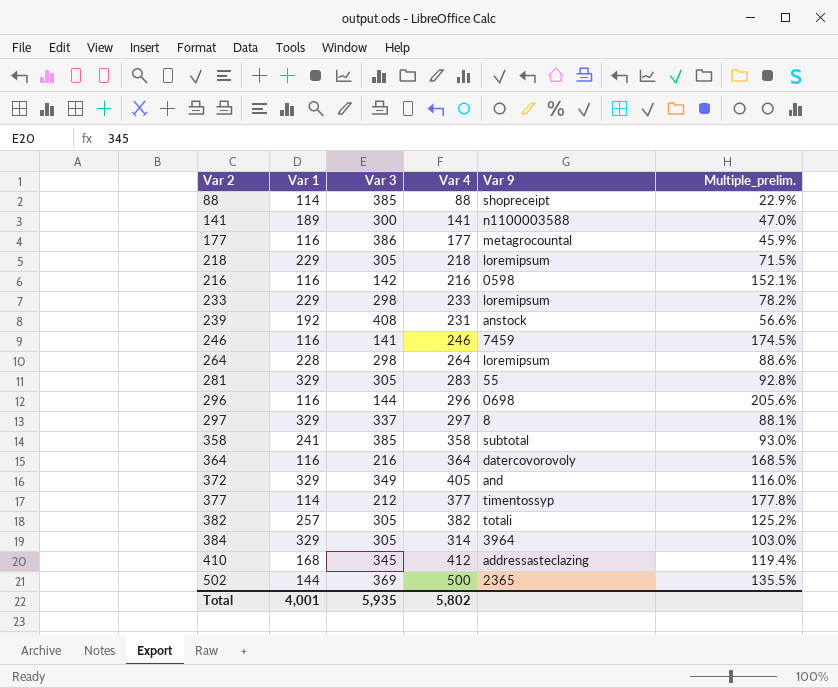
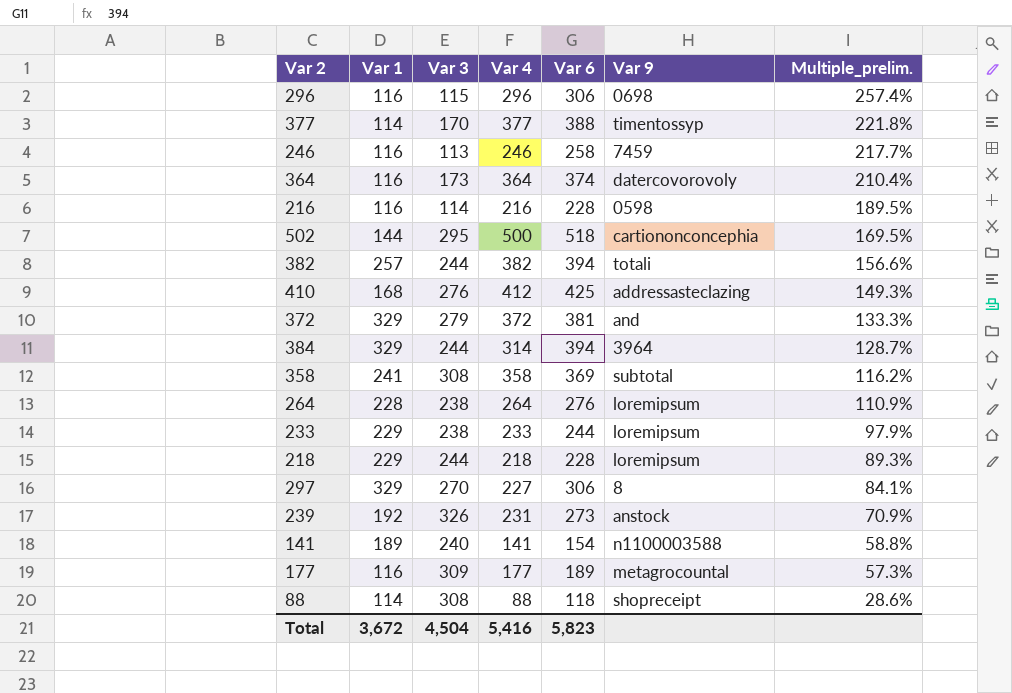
row order: none -> Multiple_prelim. descending
column Var 6 | position: none -> 5
row 281: 329 | 305 | 283 | 55 | 92.8% -> none
296 | Var 3: 144 -> 115
296 | Multiple_prelim.: 205.6% -> 257.4%
377 | Var 3: 212 -> 170
377 | Multiple_prelim.: 177.8% -> 221.8%
246 | Var 3: 141 -> 113
246 | Multiple_prelim.: 174.5% -> 217.7%
364 | Var 3: 216 -> 173
364 | Multiple_prelim.: 168.5% -> 210.4%
216 | Var 3: 142 -> 114
216 | Multiple_prelim.: 152.1% -> 189.5%
502 | Var 3: 369 -> 295
502 | Var 9: 2365 -> cartiononconcephia
502 | Multiple_prelim.: 135.5% -> 169.5%
382 | Var 3: 305 -> 244
382 | Multiple_prelim.: 125.2% -> 156.6%
410 | Var 3: 345 -> 276
410 | Multiple_prelim.: 119.4% -> 149.3%
372 | Var 3: 349 -> 279
372 | Var 4: 405 -> 372
372 | Multiple_prelim.: 116.0% -> 133.3%
384 | Var 3: 305 -> 244
384 | Multiple_prelim.: 103.0% -> 128.7%
358 | Var 3: 385 -> 308
358 | Multiple_prelim.: 93.0% -> 116.2%
264 | Var 3: 298 -> 238
264 | Multiple_prelim.: 88.6% -> 110.9%
233 | Var 3: 298 -> 238
233 | Multiple_prelim.: 78.2% -> 97.9%
218 | Var 3: 305 -> 244
218 | Multiple_prelim.: 71.5% -> 89.3%
297 | Var 3: 337 -> 270
297 | Var 4: 297 -> 227
297 | Multiple_prelim.: 88.1% -> 84.1%
239 | Var 3: 408 -> 326
239 | Multiple_prelim.: 56.6% -> 70.9%
141 | Var 3: 300 -> 240
141 | Multiple_prelim.: 47.0% -> 58.8%
177 | Var 3: 386 -> 309
177 | Multiple_prelim.: 45.9% -> 57.3%
88 | Var 3: 385 -> 308
88 | Multiple_prelim.: 22.9% -> 28.6%
Total | Var 1: 4,001 -> 3,672
Total | Var 3: 5,935 -> 4,504
Total | Var 4: 5,802 -> 5,416

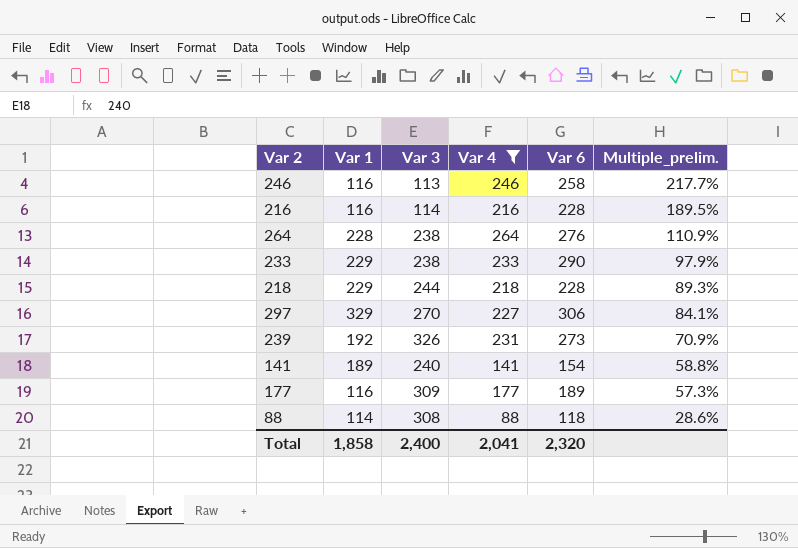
filter: none -> Var 4 <= 264
column Var 9 | position: 6 -> none
233 | Var 6: 244 -> 290
Total | Var 1: 3,672 -> 1,858
Total | Var 3: 4,504 -> 2,400
Total | Var 4: 5,416 -> 2,041
Total | Var 6: 5,823 -> 2,320

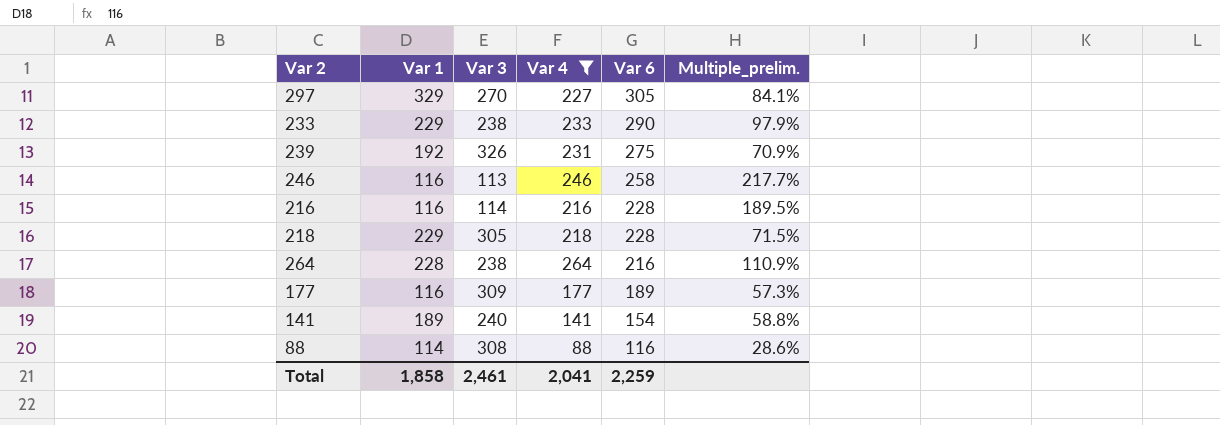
row order: Multiple_prelim. descending -> Var 6 descending
297 | Var 6: 306 -> 305
239 | Var 6: 273 -> 275
218 | Var 3: 244 -> 305
218 | Multiple_prelim.: 89.3% -> 71.5%
264 | Var 6: 276 -> 216
88 | Var 6: 118 -> 116
Total | Var 3: 2,400 -> 2,461
Total | Var 6: 2,320 -> 2,259

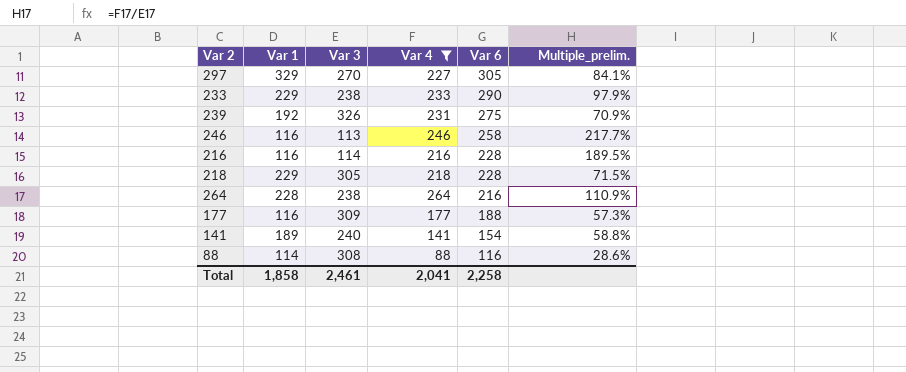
177 | Var 6: 189 -> 188
Total | Var 6: 2,259 -> 2,258

